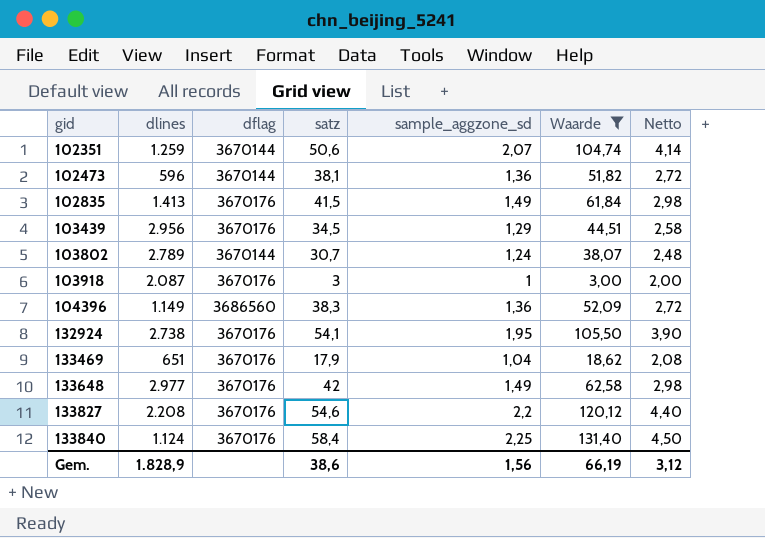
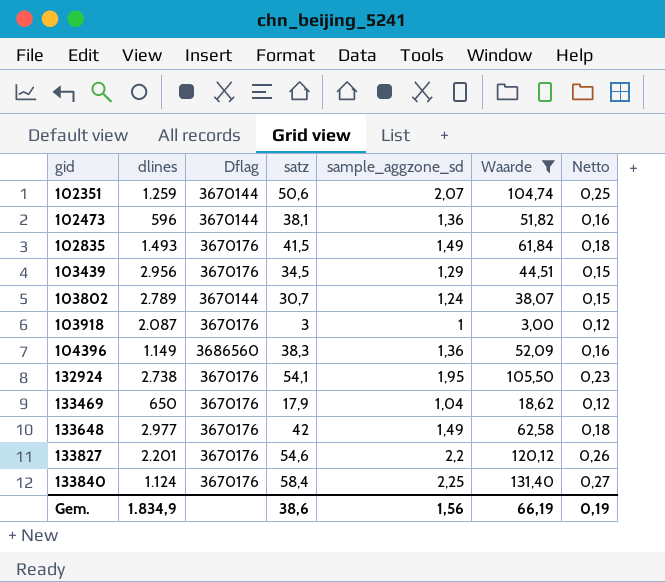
column name: dflag -> Dflag
column Netto | formula: [sample_aggzone_sd] * 2 -> [sample_aggzone_sd] * 0,12
102835 | dlines: 1.413 -> 1.493
133469 | dlines: 651 -> 650
133827 | dlines: 2.208 -> 2.201
Gem. | dlines: 1.828,9 -> 1.834,9
Gem. | Netto: 3,12 -> 0,19

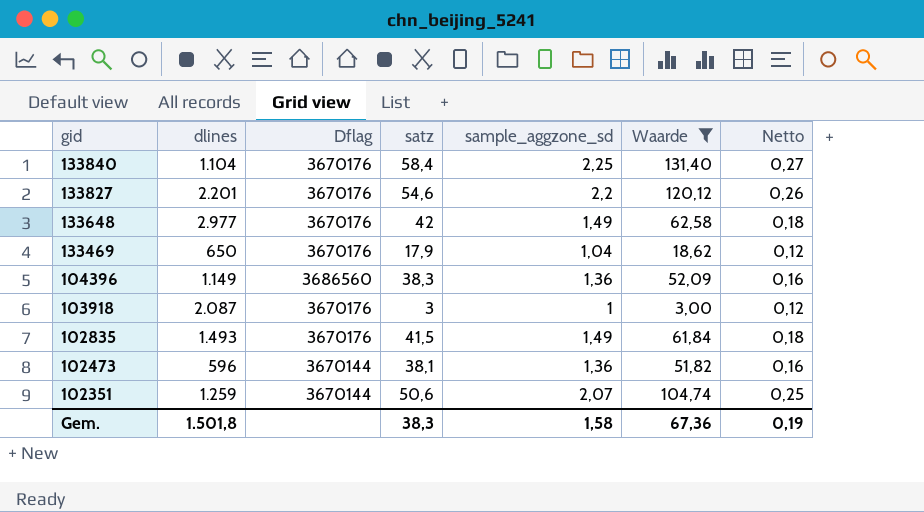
row order: gid ascending -> gid descending
row 103439: 2.956 | 3670176 | 34,5 | 1,29 | 44,51 | 0,15 -> none
row 103802: 2.789 | 3670144 | 30,7 | 1,24 | 38,07 | 0,15 -> none
row 132924: 2.738 | 3670176 | 54,1 | 1,95 | 105,50 | 0,23 -> none
133840 | dlines: 1.124 -> 1.104
Gem. | dlines: 1.834,9 -> 1.501,8
Gem. | satz: 38,6 -> 38,3
Gem. | sample_aggzone_sd: 1,56 -> 1,58
Gem. | Waarde: 66,19 -> 67,36

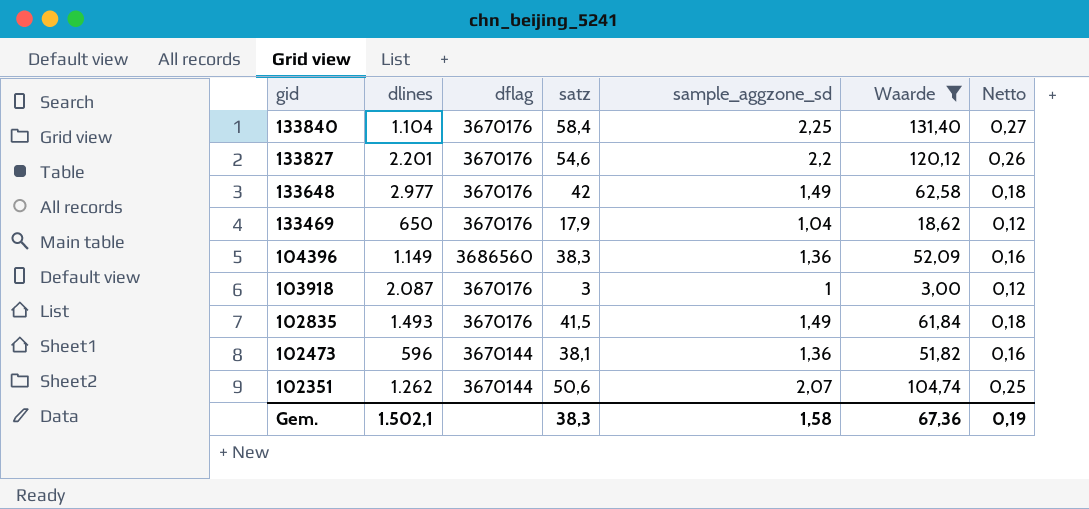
column name: Dflag -> dflag
102351 | dlines: 1.259 -> 1.262
Gem. | dlines: 1.501,8 -> 1.502,1

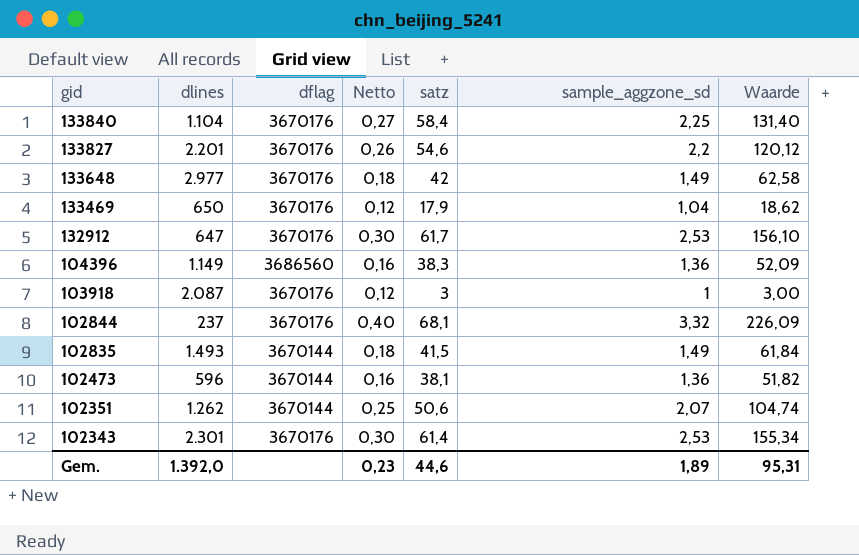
filter: Waarde <= 131,40 -> none
column Netto | position: 7 -> 4
102835 | dflag: 3670176 -> 3670144
Gem. | dlines: 1.502,1 -> 1.392,0
Gem. | Netto: 0,19 -> 0,23
Gem. | satz: 38,3 -> 44,6
Gem. | sample_aggzone_sd: 1,58 -> 1,89
Gem. | Waarde: 67,36 -> 95,31

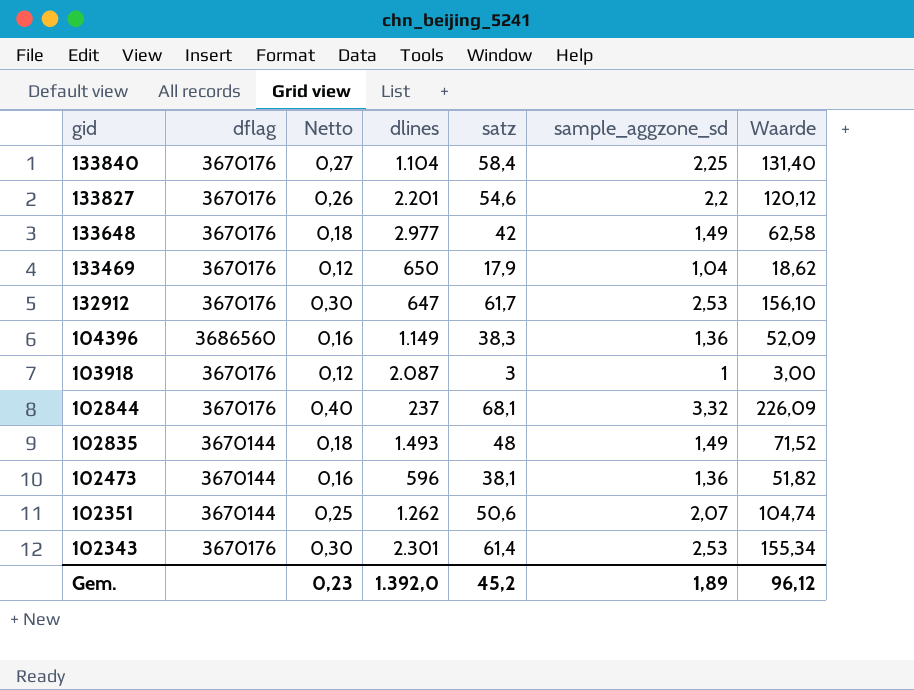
column dlines | position: 2 -> 4
102835 | satz: 41,5 -> 48
102835 | Waarde: 61,84 -> 71,52
Gem. | satz: 44,6 -> 45,2
Gem. | Waarde: 95,31 -> 96,12

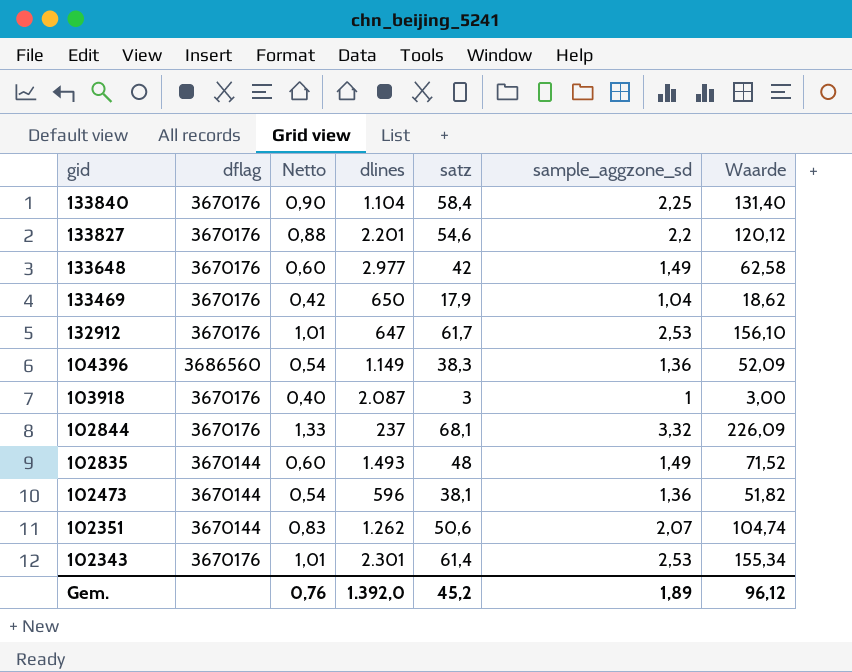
column Netto | formula: [sample_aggzone_sd] * 0,12 -> [sample_aggzone_sd] * 0,4
Gem. | Netto: 0,23 -> 0,76

